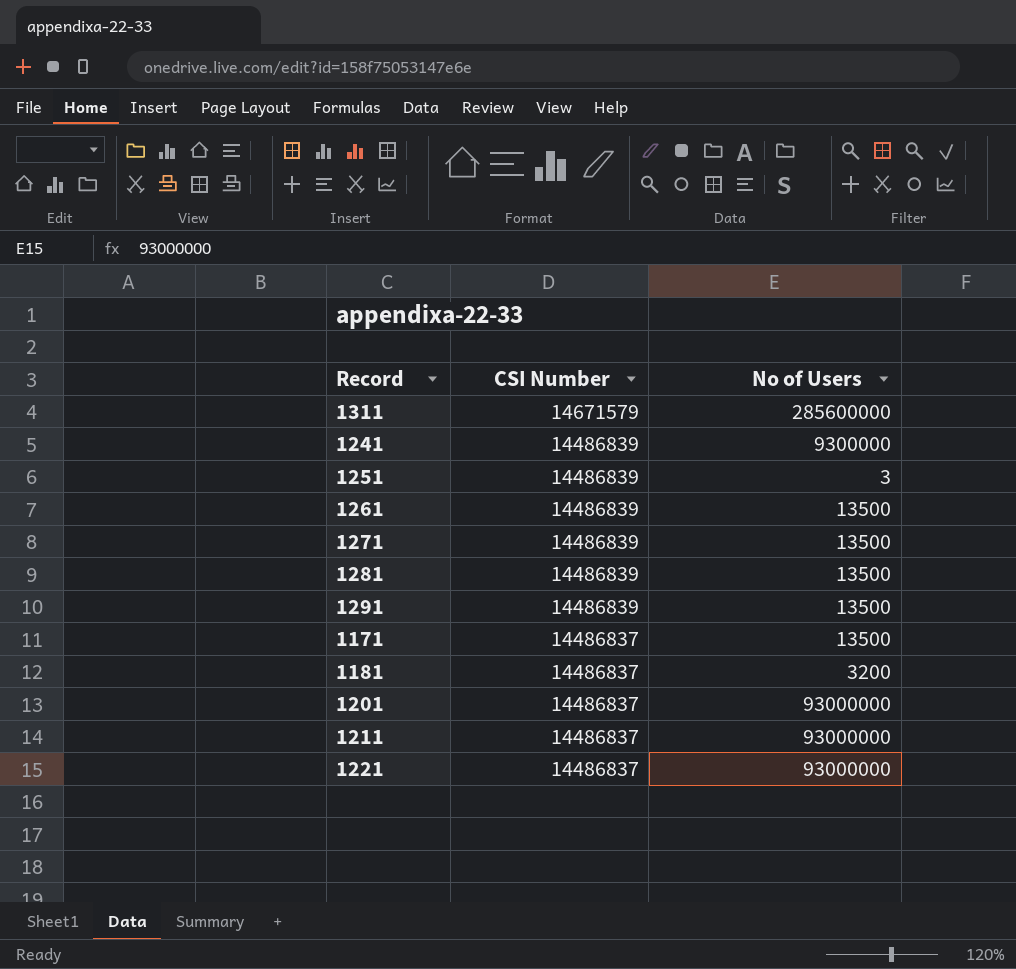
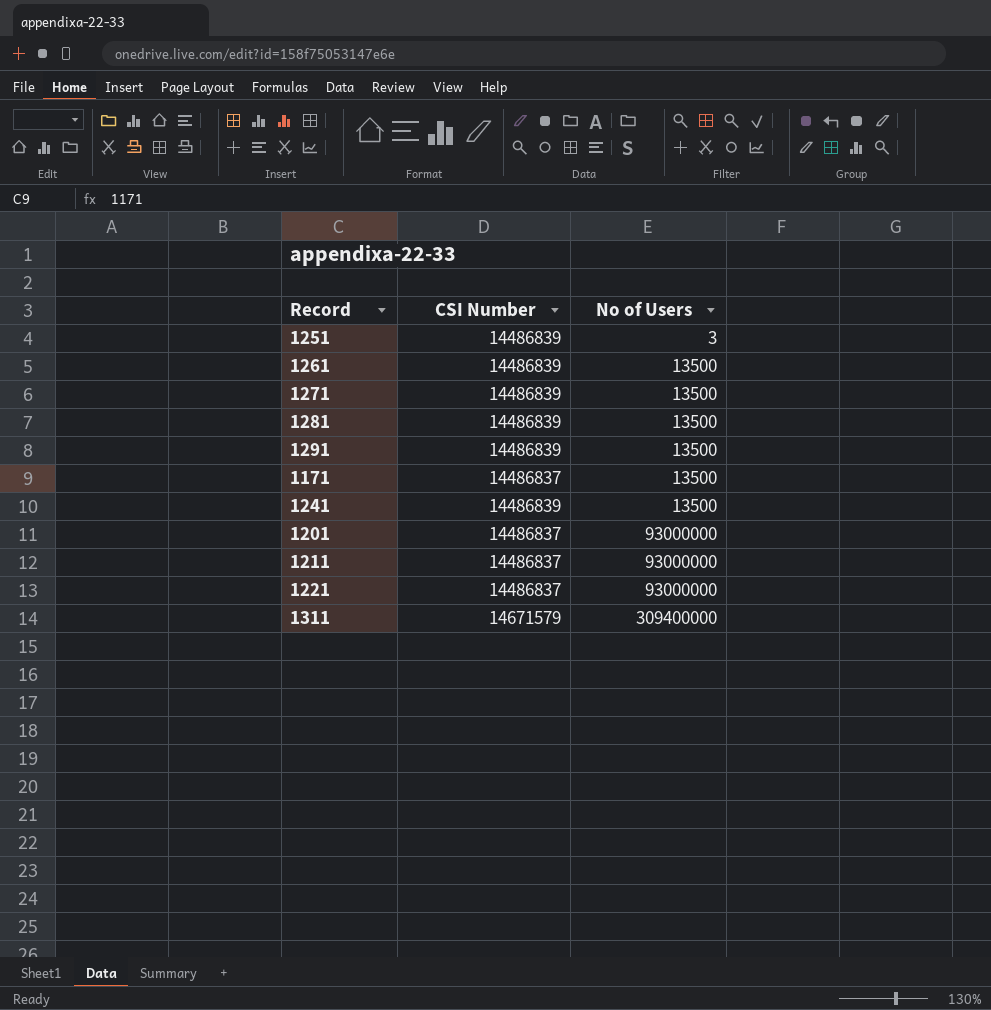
row order: CSI Number descending -> No of Users ascending
row 1181: 14486837 | 3200 -> none
1241 | No of Users: 9300000 -> 13500
1311 | No of Users: 285600000 -> 309400000

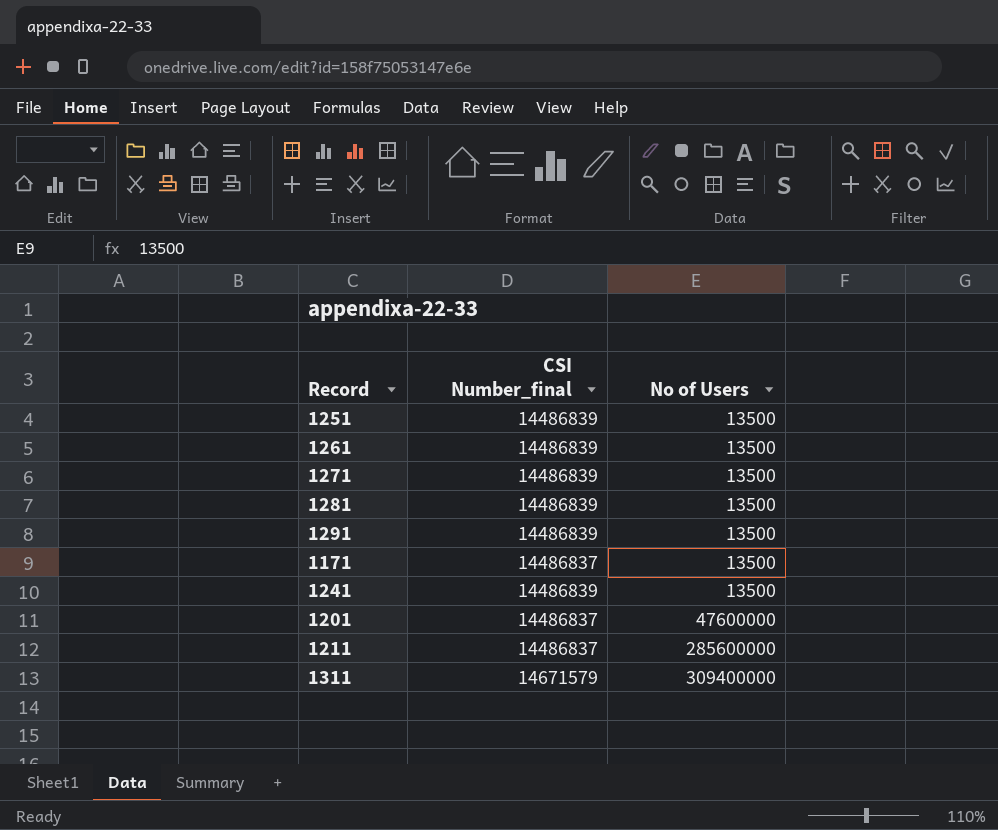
column name: CSI Number -> CSI Number_final
row 1221: 14486837 | 93000000 -> none
1251 | No of Users: 3 -> 13500
1201 | No of Users: 93000000 -> 47600000
1211 | No of Users: 93000000 -> 285600000

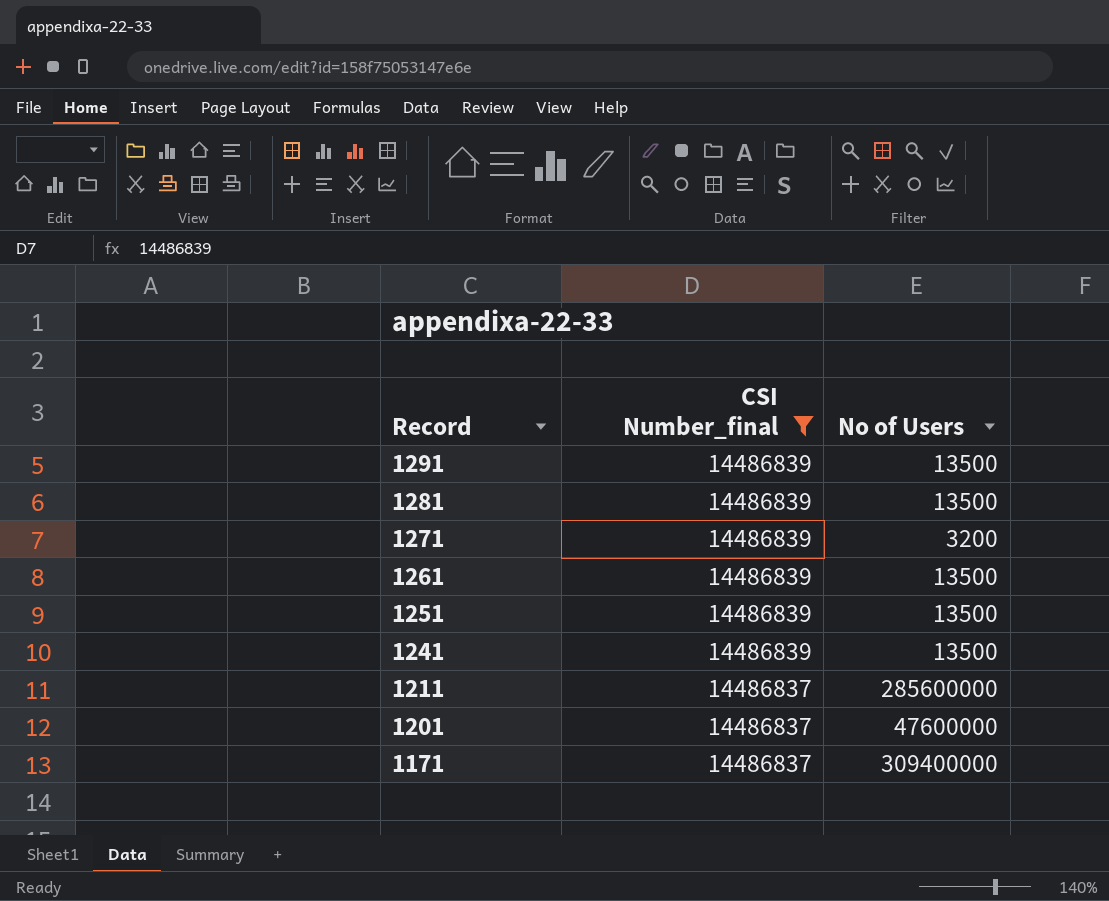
filter: none -> CSI Number_final != 14671579
row order: No of Users ascending -> Record descending
1271 | No of Users: 13500 -> 3200
1171 | No of Users: 13500 -> 309400000

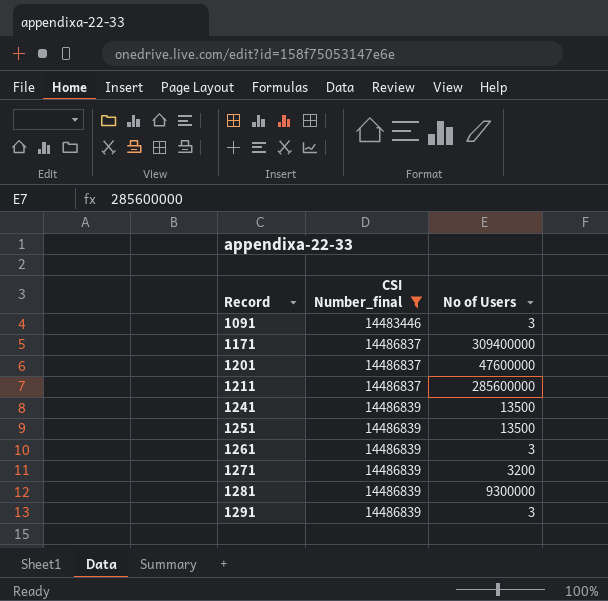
row order: Record descending -> Record ascending
row 1091: none -> 14483446 | 3
1261 | No of Users: 13500 -> 3
1281 | No of Users: 13500 -> 9300000
1291 | No of Users: 13500 -> 3

